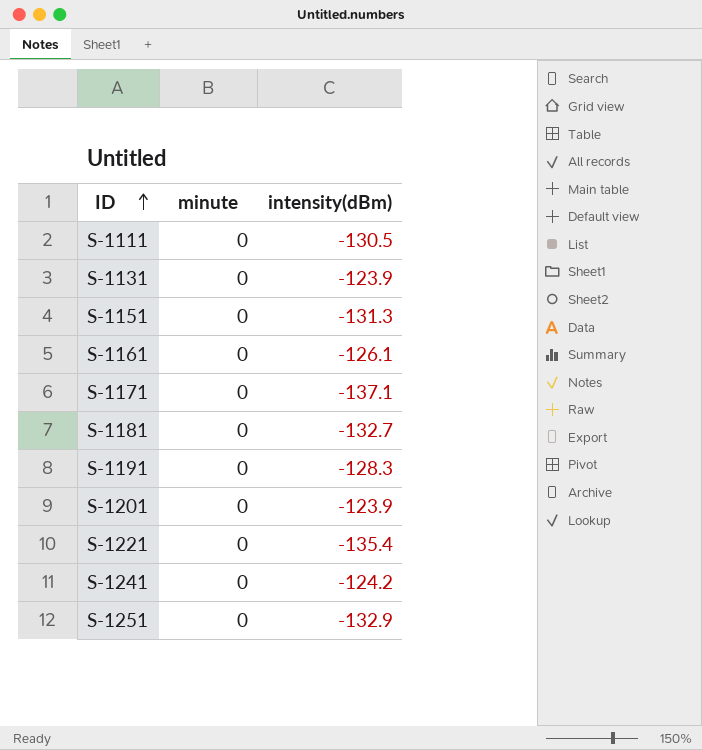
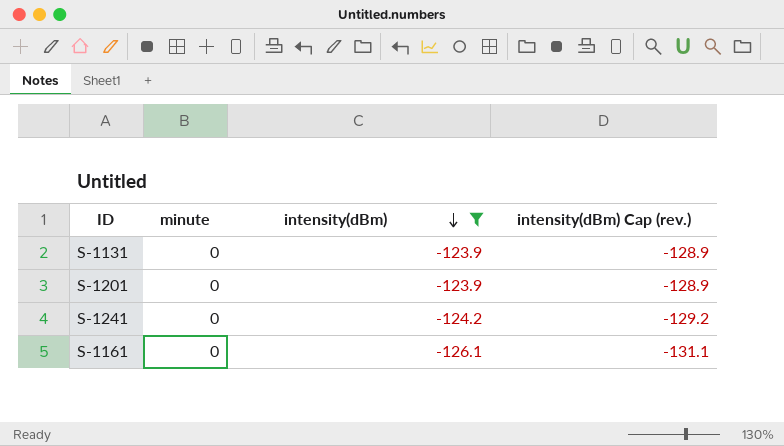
filter: none -> intensity(dBm) >= -126.1
row order: ID ascending -> intensity(dBm) descending
column intensity(dBm) Cap (rev.) | formula: none -> [intensity(dBm)] - 5

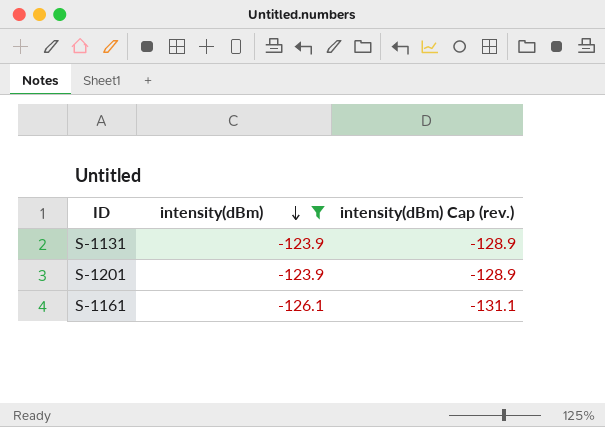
column minute | position: 2 -> none
row S-1241: 0 | -124.2 | -129.2 -> none

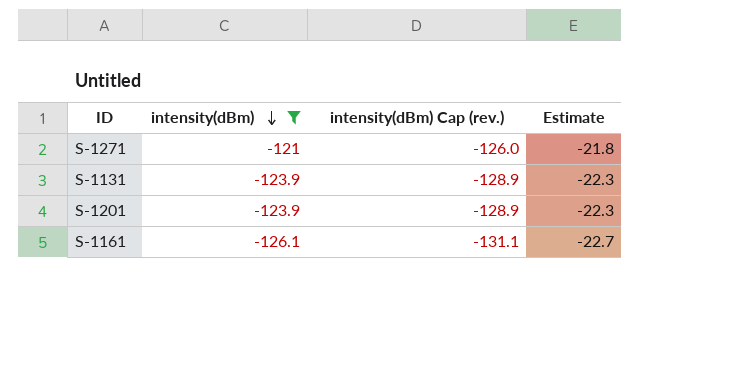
column Estimate | formula: none -> [intensity(dBm)] * 0.18
row S-1271: none -> -121 | -126.0 | -21.8

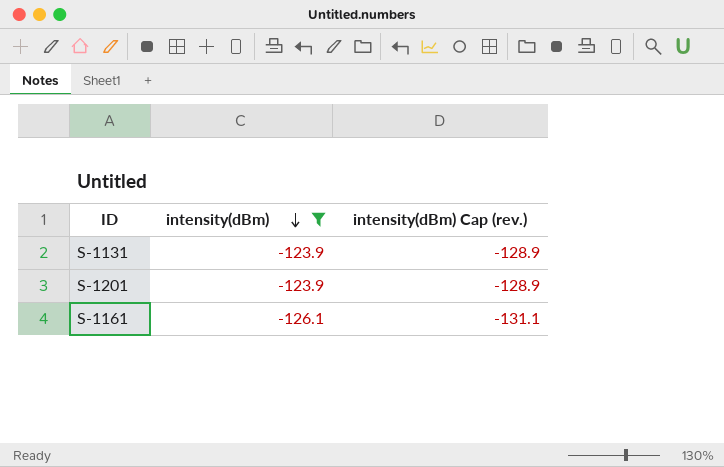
column Estimate | formula: [intensity(dBm)] * 0.18 -> none
row S-1271: -121 | -126.0 | -21.8 -> none

